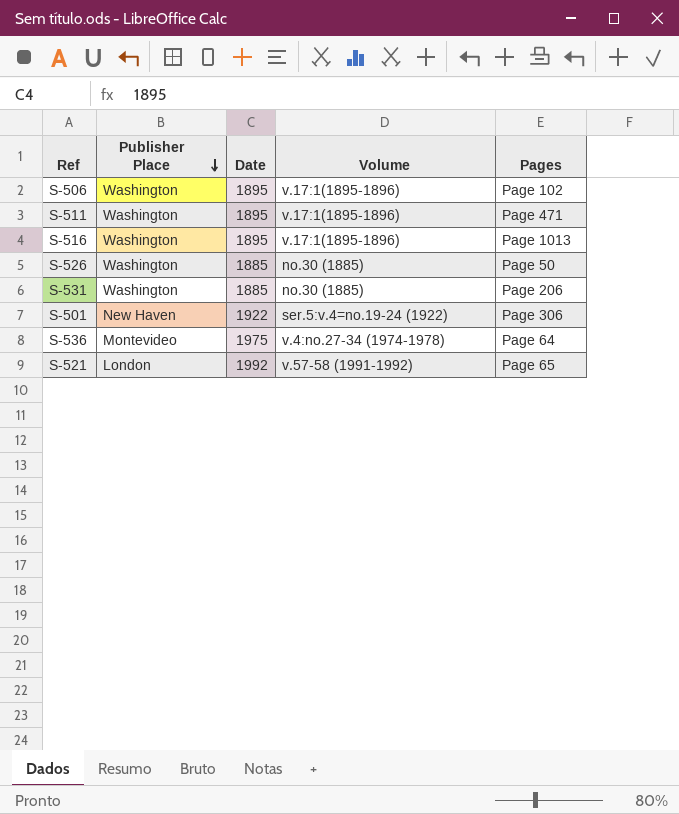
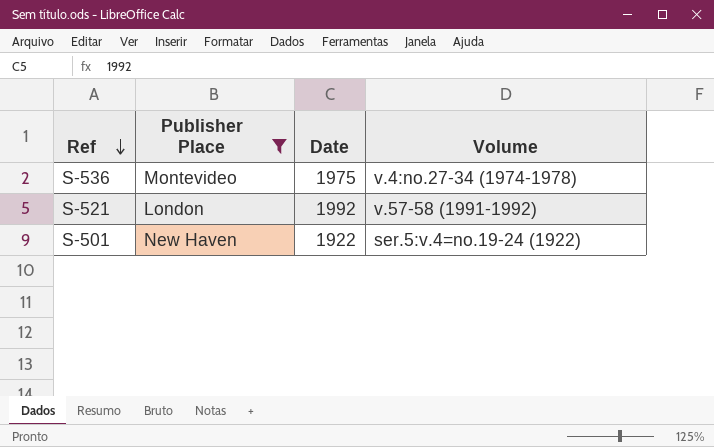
filter: none -> Publisher Place != Washington
row order: Publisher Place descending -> Ref descending
column Pages | position: 5 -> none

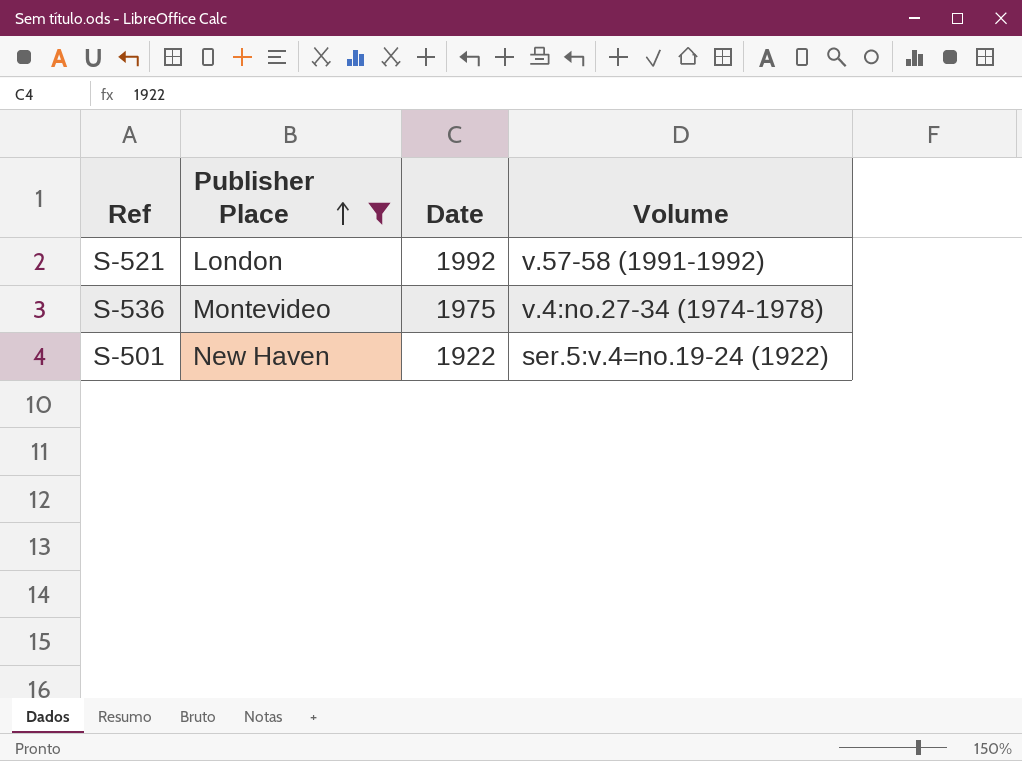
row order: Ref descending -> Publisher Place ascending

